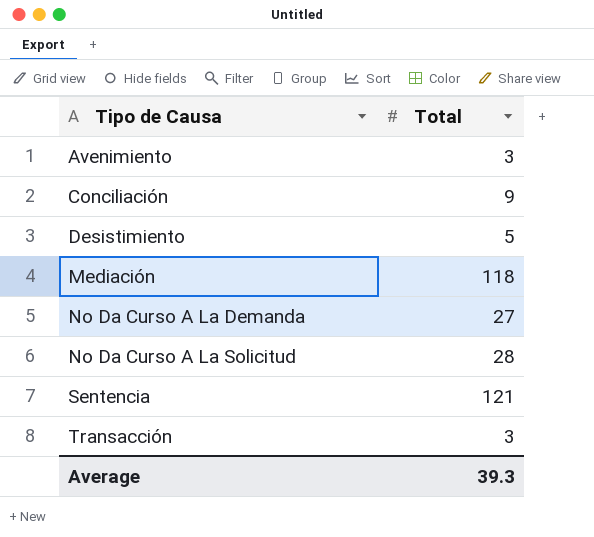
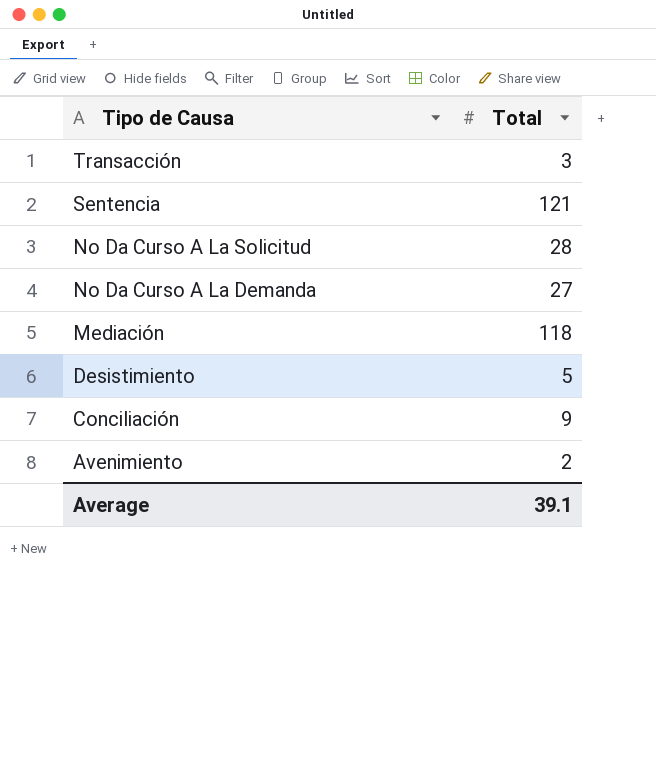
row order: Tipo de Causa ascending -> Tipo de Causa descending
Avenimiento | Total: 3 -> 2
Average | Total: 39.3 -> 39.1

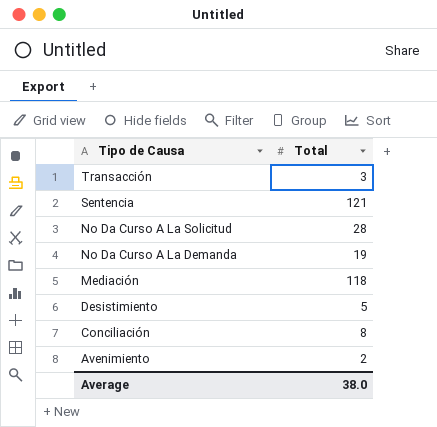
No Da Curso A La Demanda | Total: 27 -> 19
Conciliación | Total: 9 -> 8
Average | Total: 39.1 -> 38.0

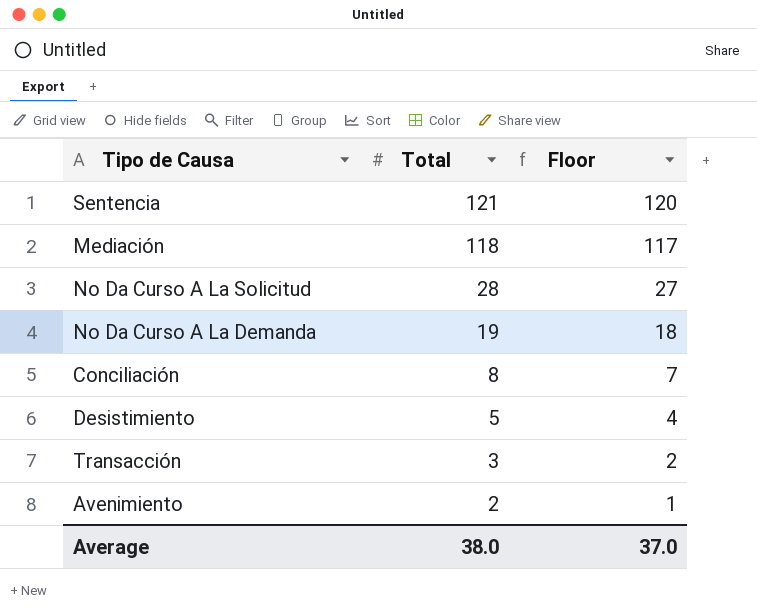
row order: Tipo de Causa descending -> Total descending
column Floor | formula: none -> [Total] - 1

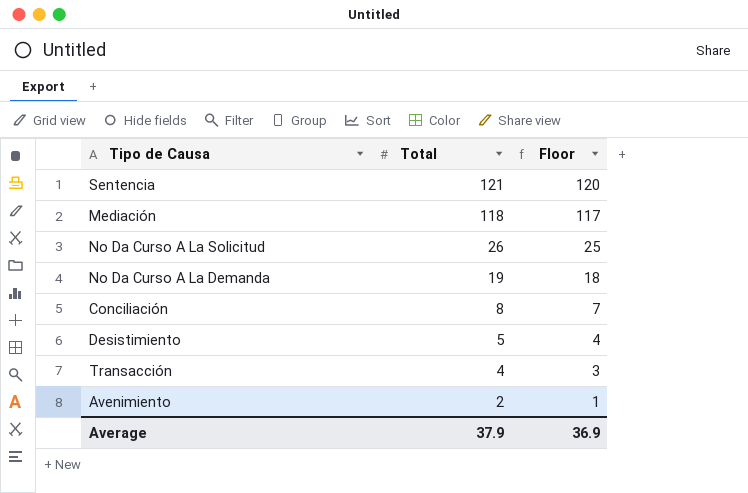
No Da Curso A La Solicitud | Total: 28 -> 26
No Da Curso A La Solicitud | Floor: 27 -> 25
Transacción | Total: 3 -> 4
Transacción | Floor: 2 -> 3
Average | Total: 38.0 -> 37.9
Average | Floor: 37.0 -> 36.9

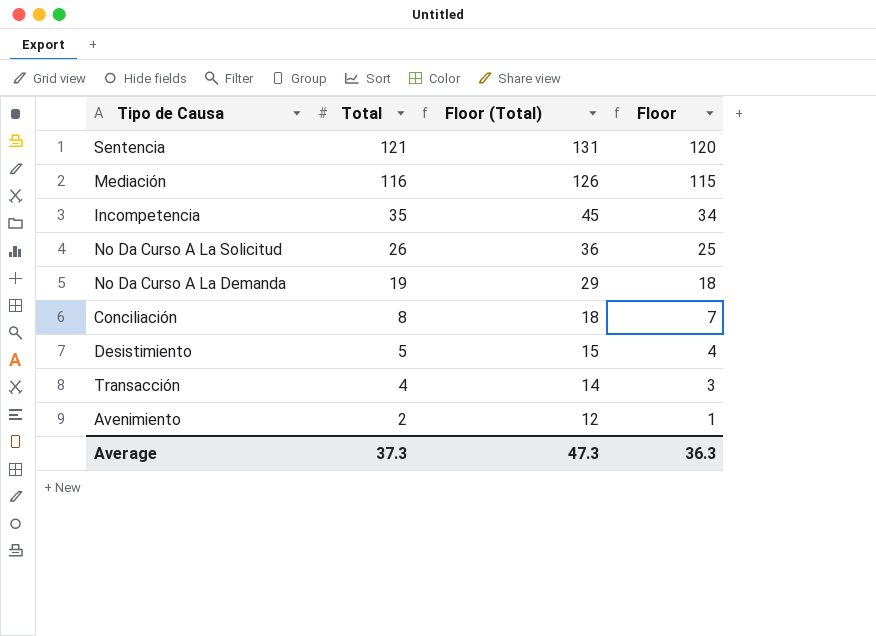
column Floor (Total) | formula: none -> [Total] + 10
Mediación | Total: 118 -> 116
Mediación | Floor: 117 -> 115
row Incompetencia: none -> 35 | 45 | 34
Average | Total: 37.9 -> 37.3
Average | Floor: 36.9 -> 36.3

